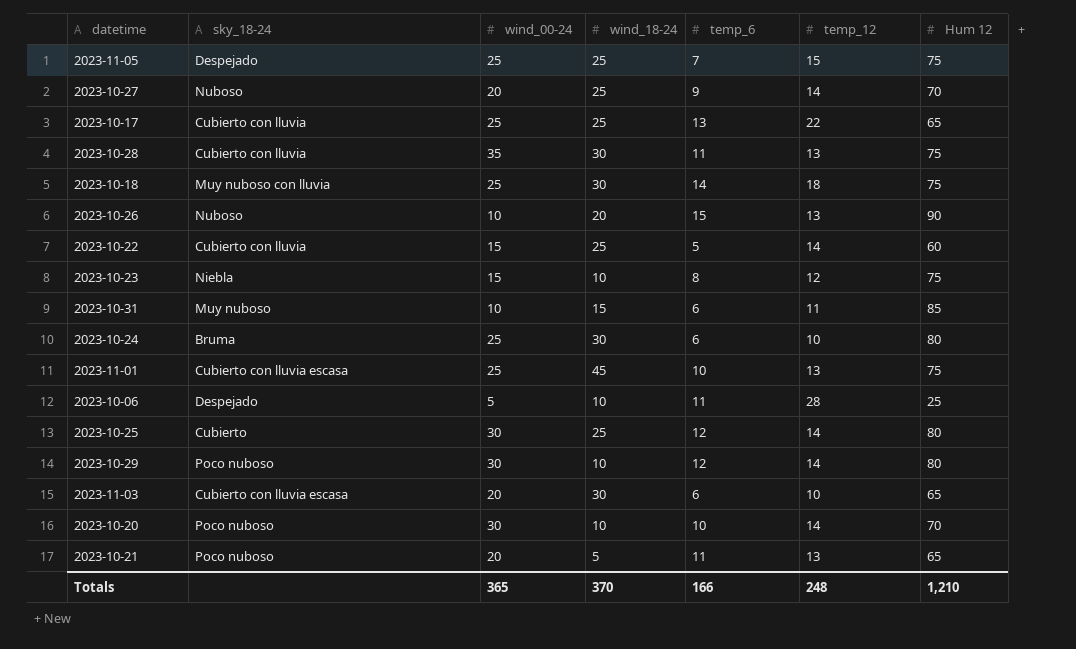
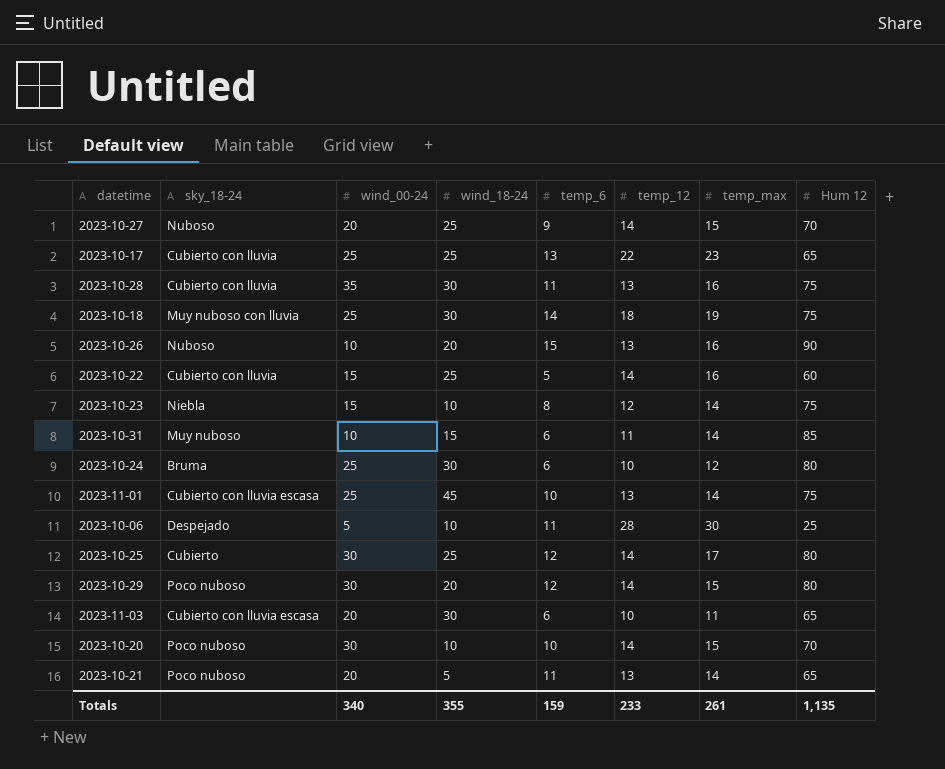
column temp_max | position: none -> 7
row 2023-11-05: Despejado | 25 | 25 | 7 | 15 | 75 -> none
2023-10-29 | wind_18-24: 10 -> 20
Totals | wind_00-24: 365 -> 340
Totals | wind_18-24: 370 -> 355
Totals | temp_6: 166 -> 159
Totals | temp_12: 248 -> 233
Totals | Hum 12: 1,210 -> 1,135

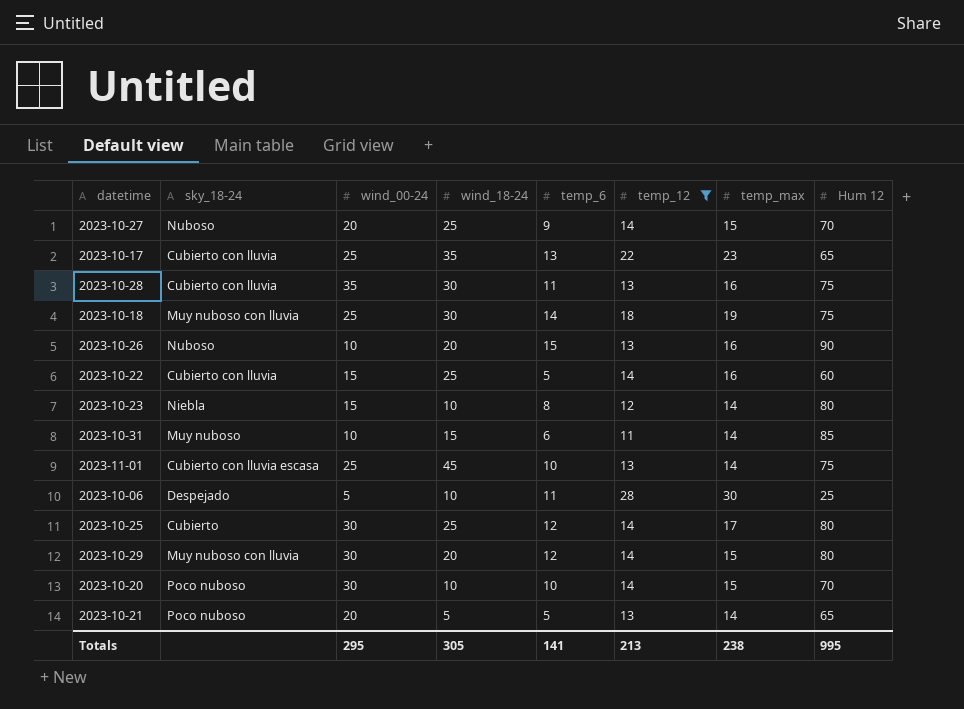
filter: none -> temp_12 != 10
2023-10-17 | wind_18-24: 25 -> 35
2023-10-23 | Hum 12: 75 -> 80
2023-10-29 | sky_18-24: Poco nuboso -> Muy nuboso con lluvia
2023-10-21 | temp_6: 11 -> 5
Totals | wind_00-24: 340 -> 295
Totals | wind_18-24: 355 -> 305
Totals | temp_6: 159 -> 141
Totals | temp_12: 233 -> 213
Totals | temp_max: 261 -> 238
Totals | Hum 12: 1,135 -> 995

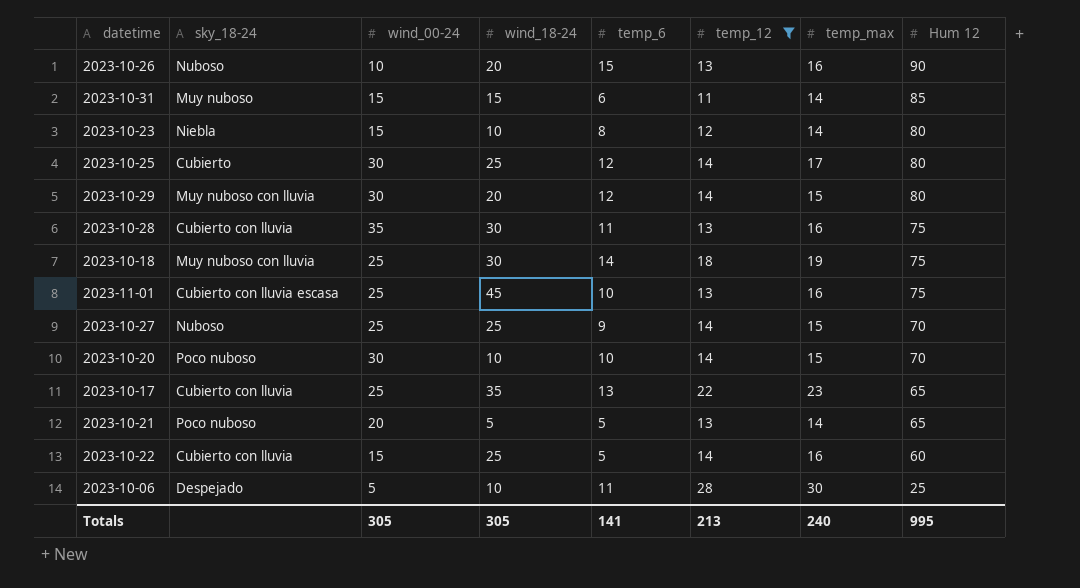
row order: none -> Hum 12 descending
2023-10-31 | wind_00-24: 10 -> 15
2023-11-01 | temp_max: 14 -> 16
2023-10-27 | wind_00-24: 20 -> 25
Totals | wind_00-24: 295 -> 305
Totals | temp_max: 238 -> 240

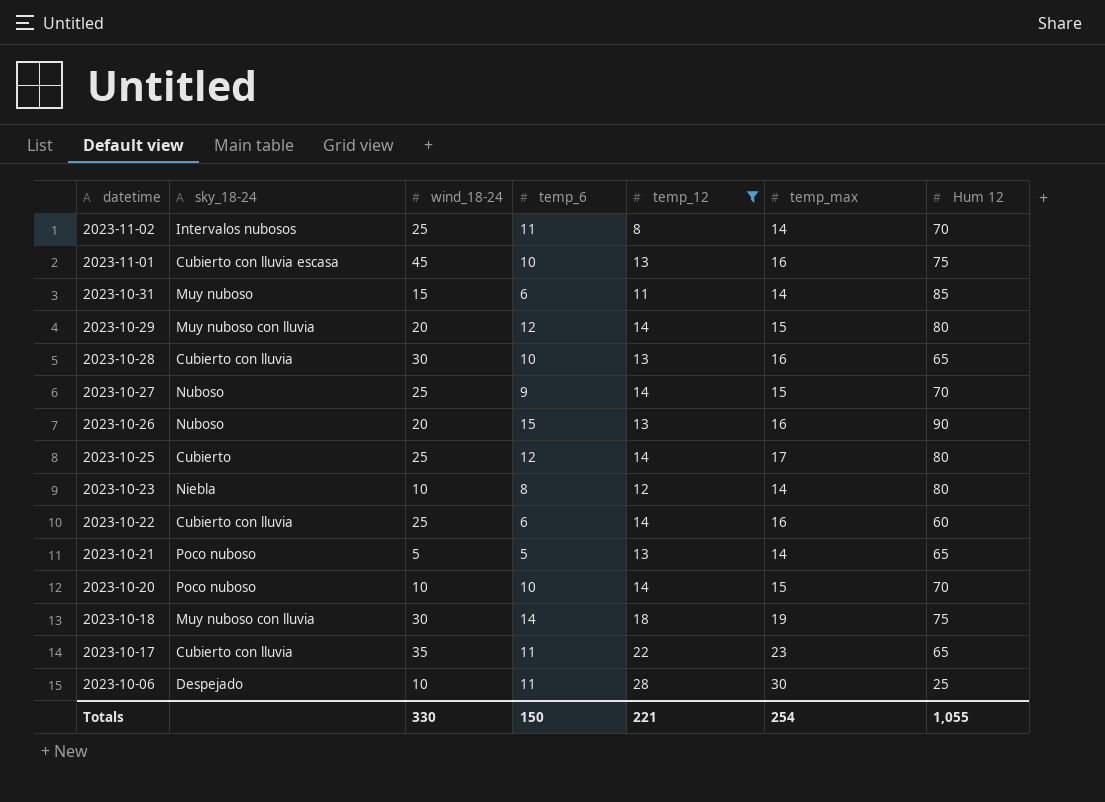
row order: Hum 12 descending -> datetime descending
column wind_00-24 | position: 3 -> none
row 2023-11-02: none -> Intervalos nubosos | 25 | 11 | 8 | 14 | 70
2023-10-28 | temp_6: 11 -> 10
2023-10-28 | Hum 12: 75 -> 65
2023-10-22 | temp_6: 5 -> 6
2023-10-17 | temp_6: 13 -> 11
Totals | wind_18-24: 305 -> 330
Totals | temp_6: 141 -> 150
Totals | temp_12: 213 -> 221
Totals | temp_max: 240 -> 254
Totals | Hum 12: 995 -> 1,055

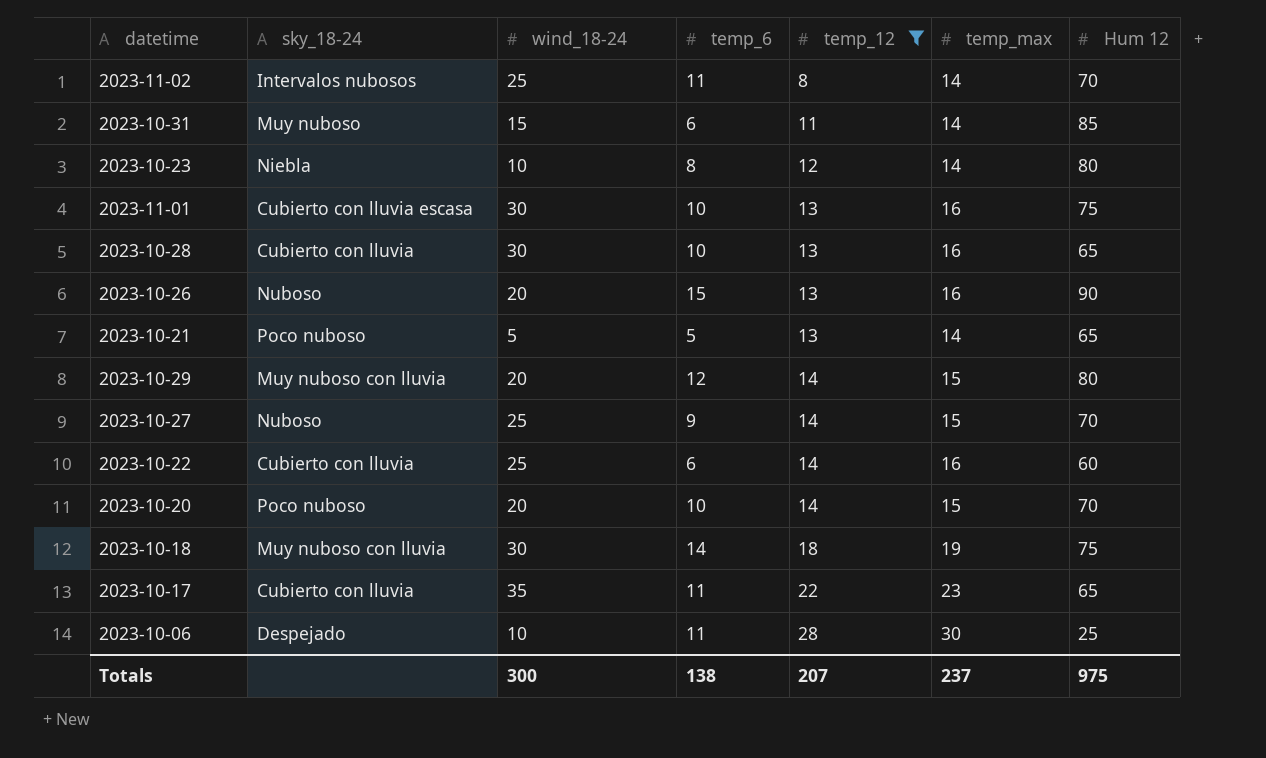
row order: datetime descending -> temp_12 ascending
row 2023-10-25: Cubierto | 25 | 12 | 14 | 17 | 80 -> none
2023-11-01 | wind_18-24: 45 -> 30
2023-10-20 | wind_18-24: 10 -> 20
Totals | wind_18-24: 330 -> 300
Totals | temp_6: 150 -> 138
Totals | temp_12: 221 -> 207
Totals | temp_max: 254 -> 237
Totals | Hum 12: 1,055 -> 975

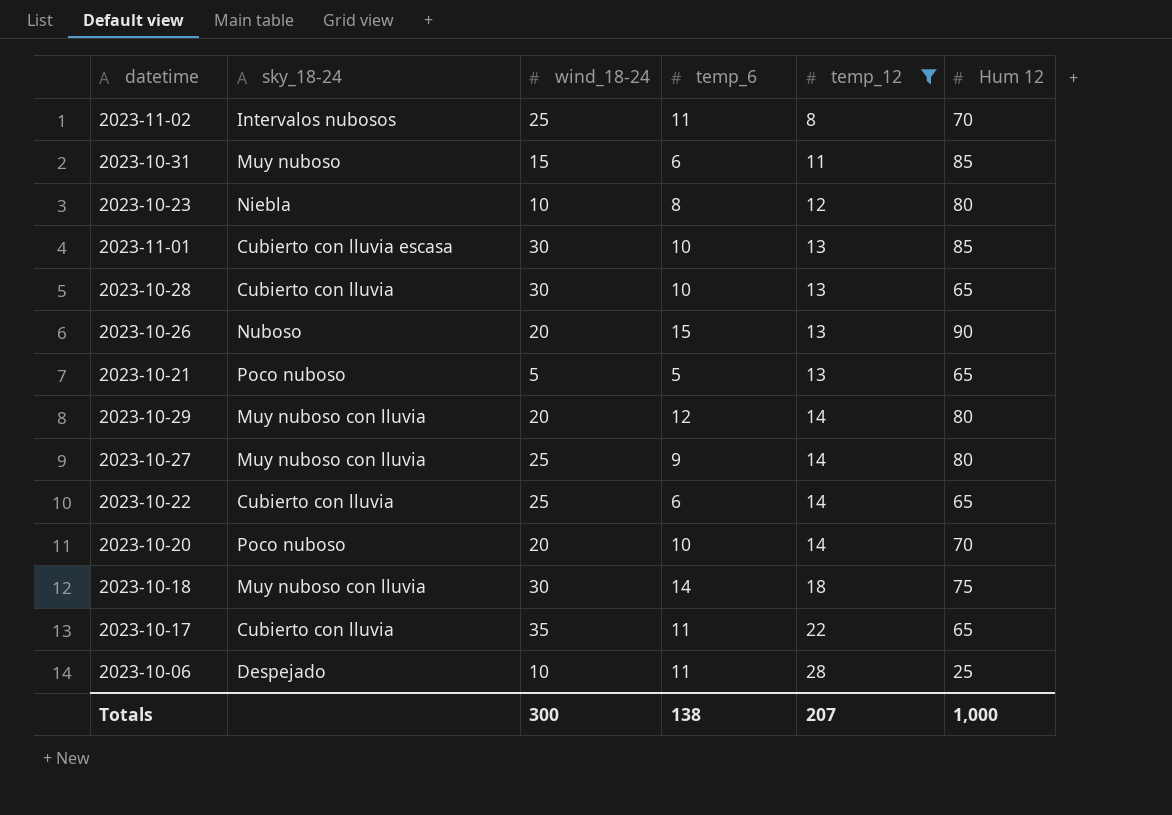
column temp_max | position: 6 -> none
2023-11-01 | Hum 12: 75 -> 85
2023-10-27 | sky_18-24: Nuboso -> Muy nuboso con lluvia
2023-10-27 | Hum 12: 70 -> 80
2023-10-22 | Hum 12: 60 -> 65
Totals | Hum 12: 975 -> 1,000

